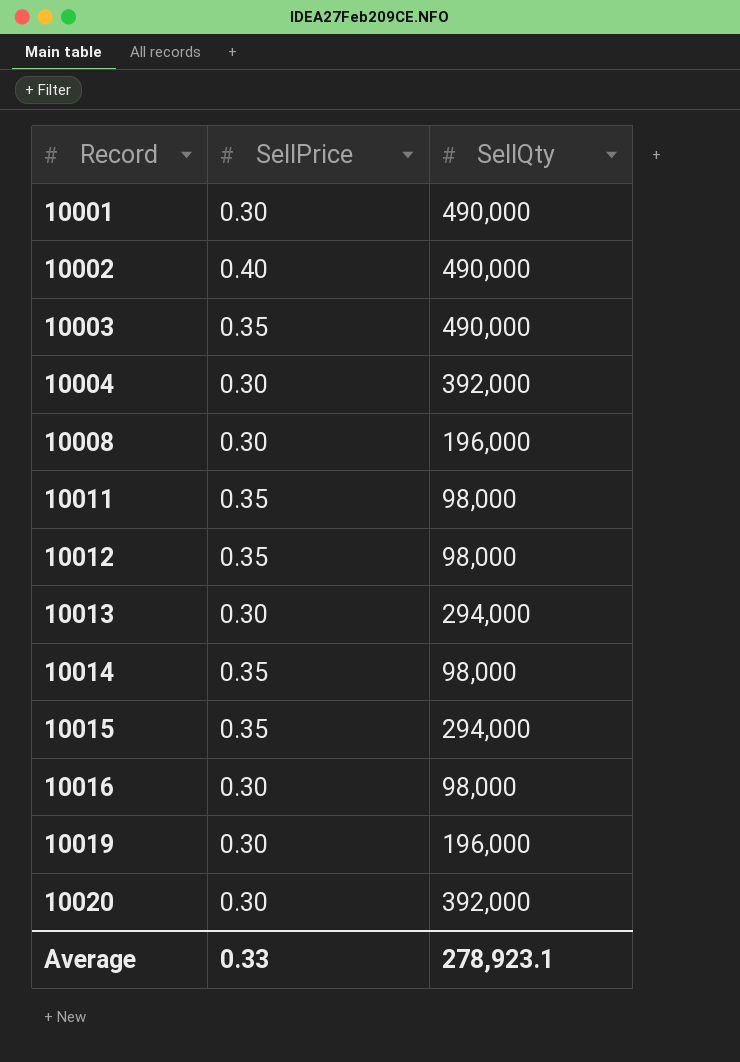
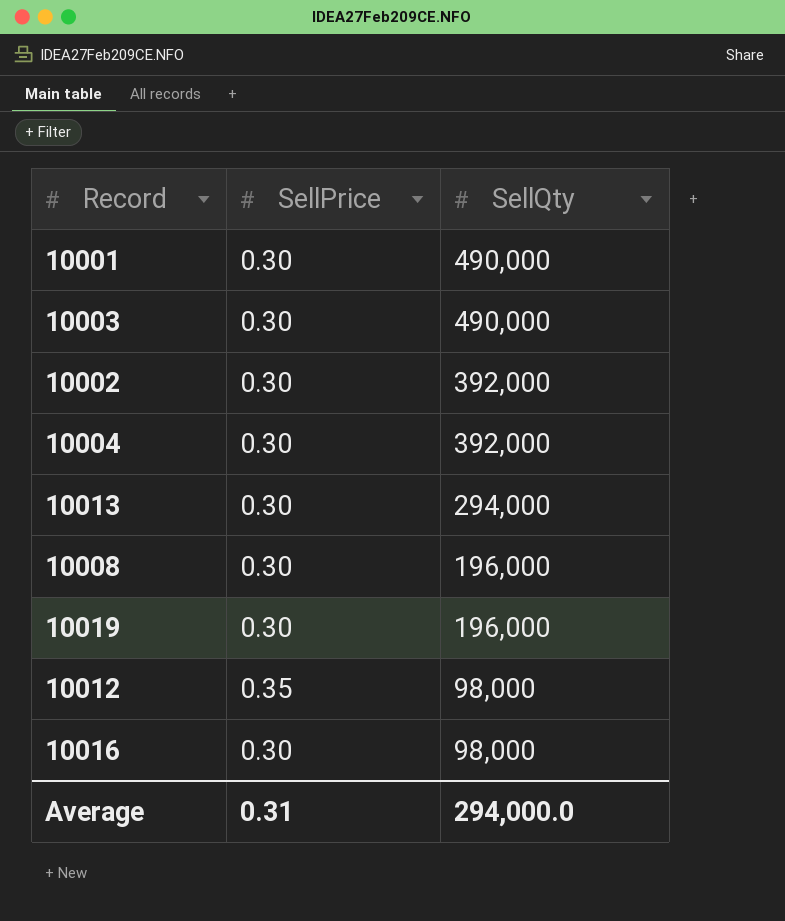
row order: Record ascending -> SellQty descending
row 10011: 0.35 | 98,000 -> none
row 10014: 0.35 | 98,000 -> none
row 10015: 0.35 | 294,000 -> none
row 10020: 0.30 | 392,000 -> none
10003 | SellPrice: 0.35 -> 0.30
10002 | SellPrice: 0.40 -> 0.30
10002 | SellQty: 490,000 -> 392,000
Average | SellPrice: 0.33 -> 0.31
Average | SellQty: 278,923.1 -> 294,000.0

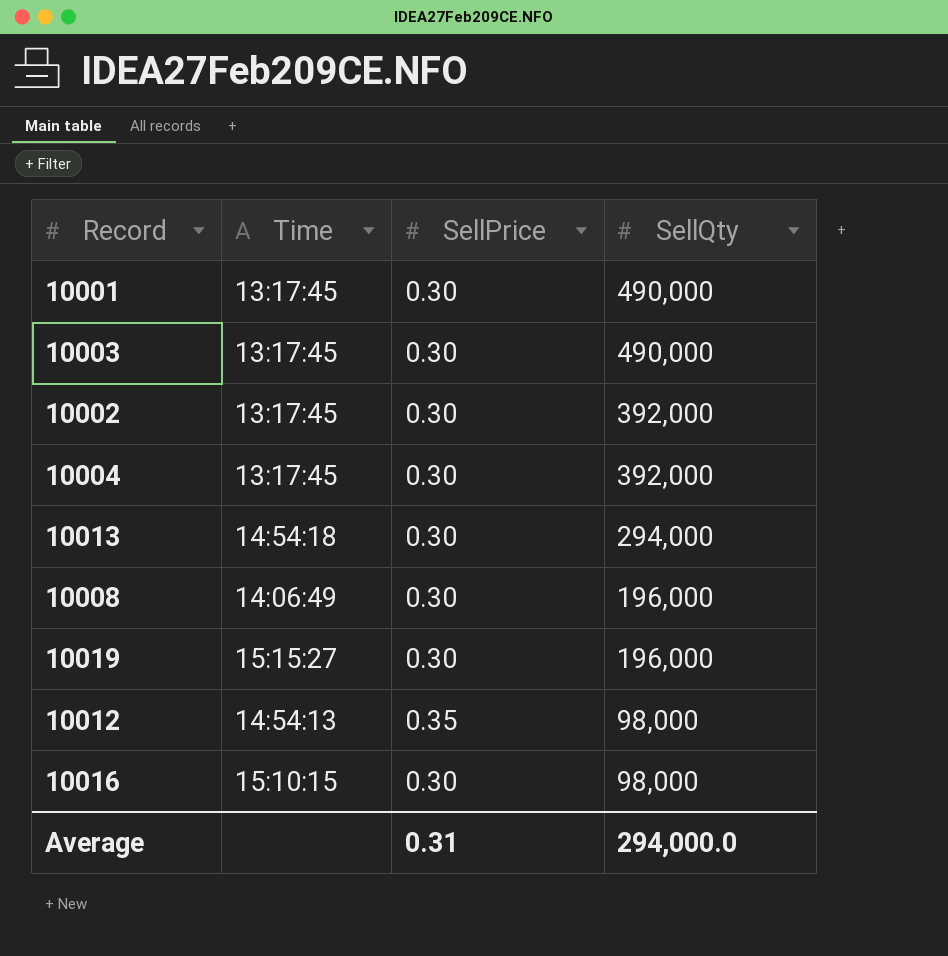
column Time | position: none -> 2

